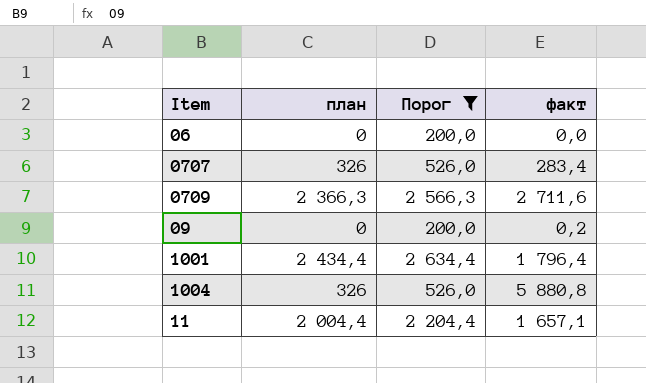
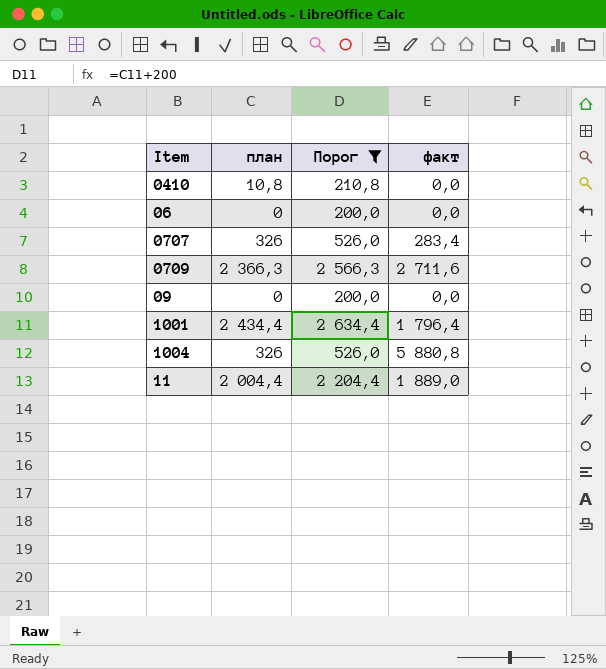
row 0410: none -> 10,8 | 210,8 | 0,0
09 | факт: 0,2 -> 0,0
11 | факт: 1 657,1 -> 1 889,0

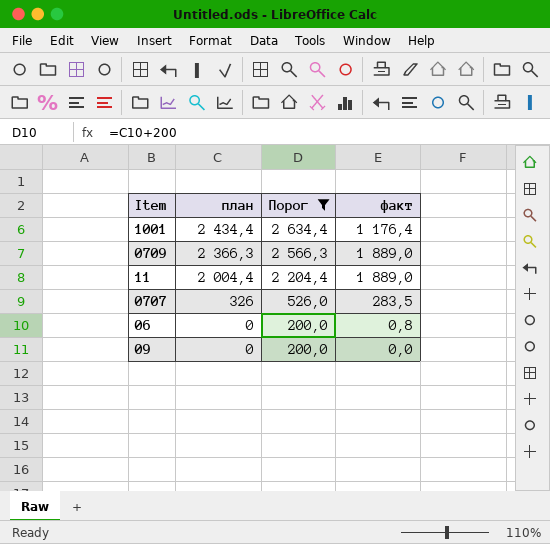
row order: none -> план descending
row 0410: 10,8 | 210,8 | 0,0 -> none
row 1004: 326 | 526,0 | 5 880,8 -> none
1001 | факт: 1 796,4 -> 1 176,4
0709 | факт: 2 711,6 -> 1 889,0
0707 | факт: 283,4 -> 283,5
06 | факт: 0,0 -> 0,8

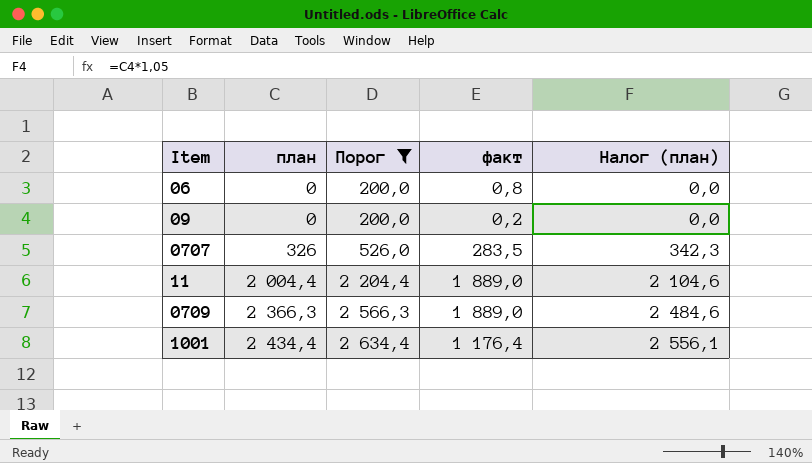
row order: план descending -> план ascending
column Налог (план) | formula: none -> [план] * 1,05
09 | факт: 0,0 -> 0,2

